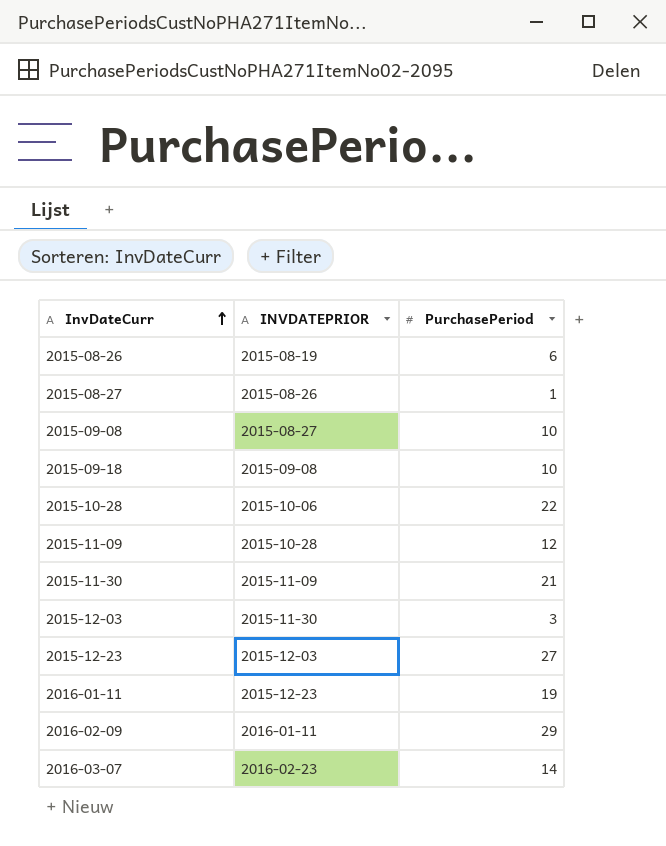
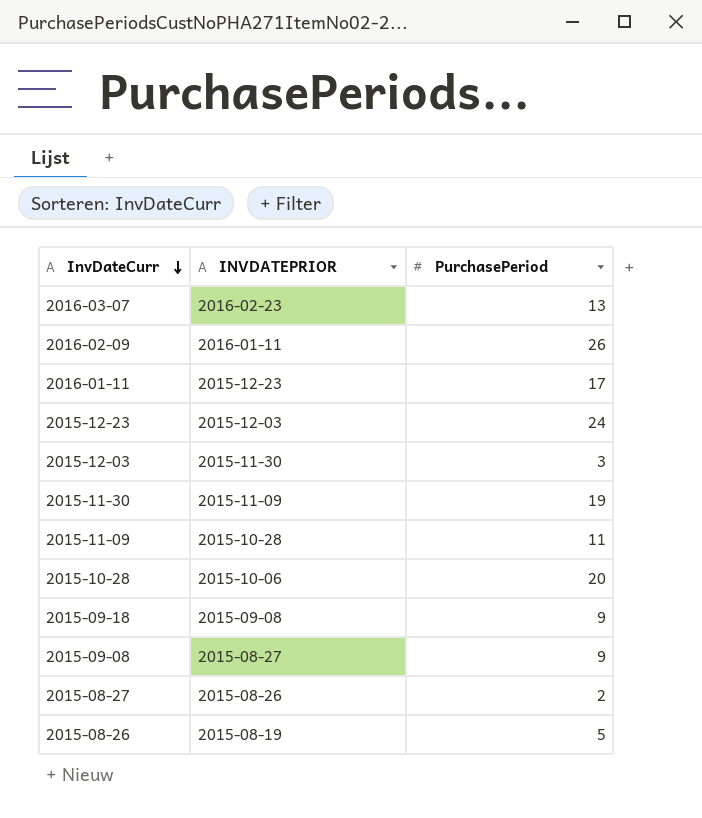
row order: InvDateCurr ascending -> InvDateCurr descending
2016-03-07 | PurchasePeriod: 14 -> 13
2016-02-09 | PurchasePeriod: 29 -> 26
2016-01-11 | PurchasePeriod: 19 -> 17
2015-12-23 | PurchasePeriod: 27 -> 24
2015-11-30 | PurchasePeriod: 21 -> 19
2015-11-09 | PurchasePeriod: 12 -> 11
2015-10-28 | PurchasePeriod: 22 -> 20
2015-09-18 | PurchasePeriod: 10 -> 9
2015-09-08 | PurchasePeriod: 10 -> 9
2015-08-27 | PurchasePeriod: 1 -> 2
2015-08-26 | PurchasePeriod: 6 -> 5

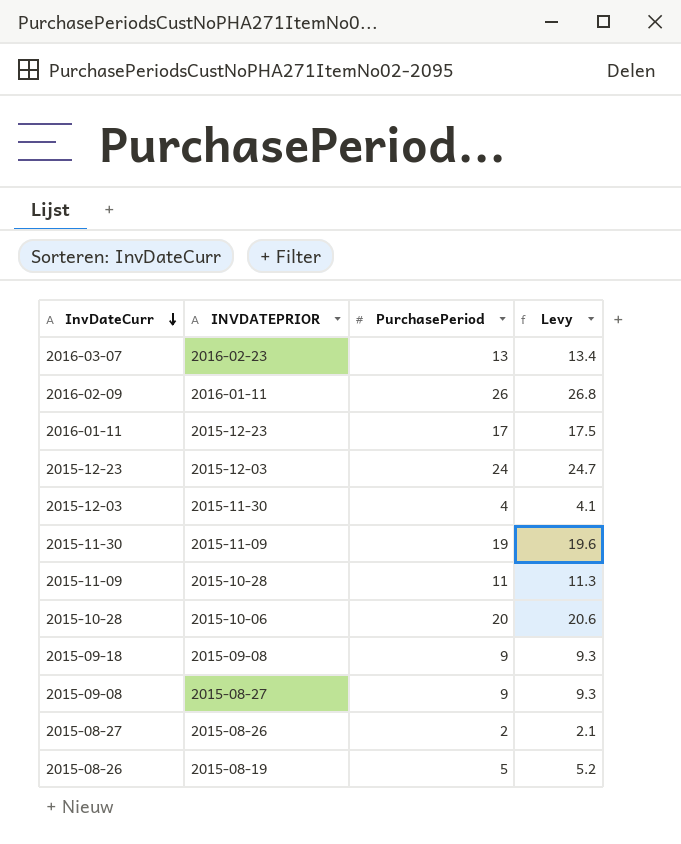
column Levy | formula: none -> [PurchasePeriod] * 1.03
2015-12-03 | PurchasePeriod: 3 -> 4

